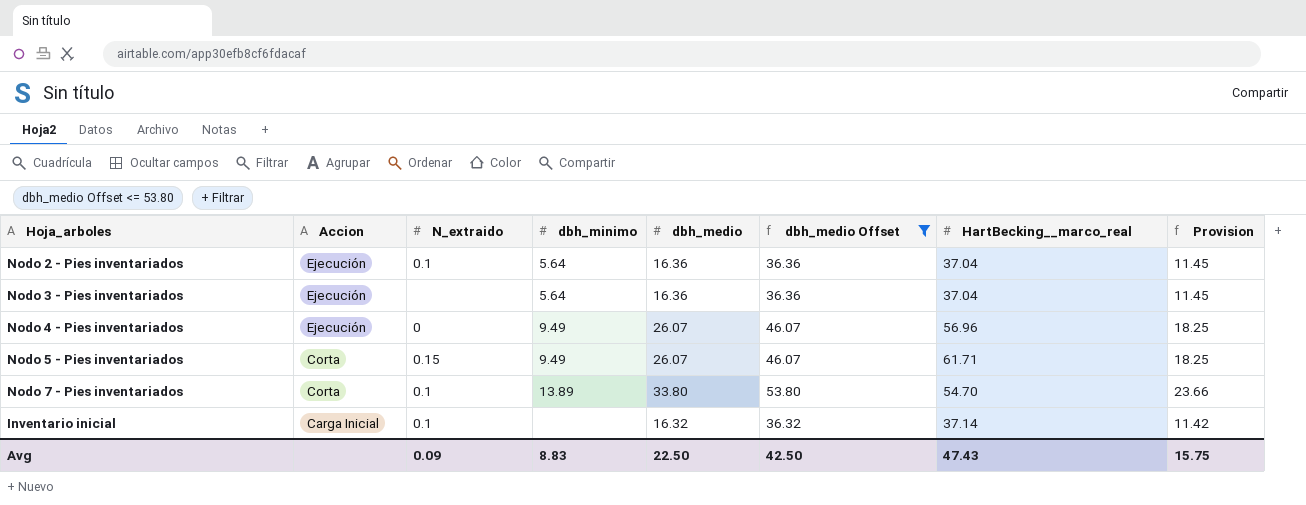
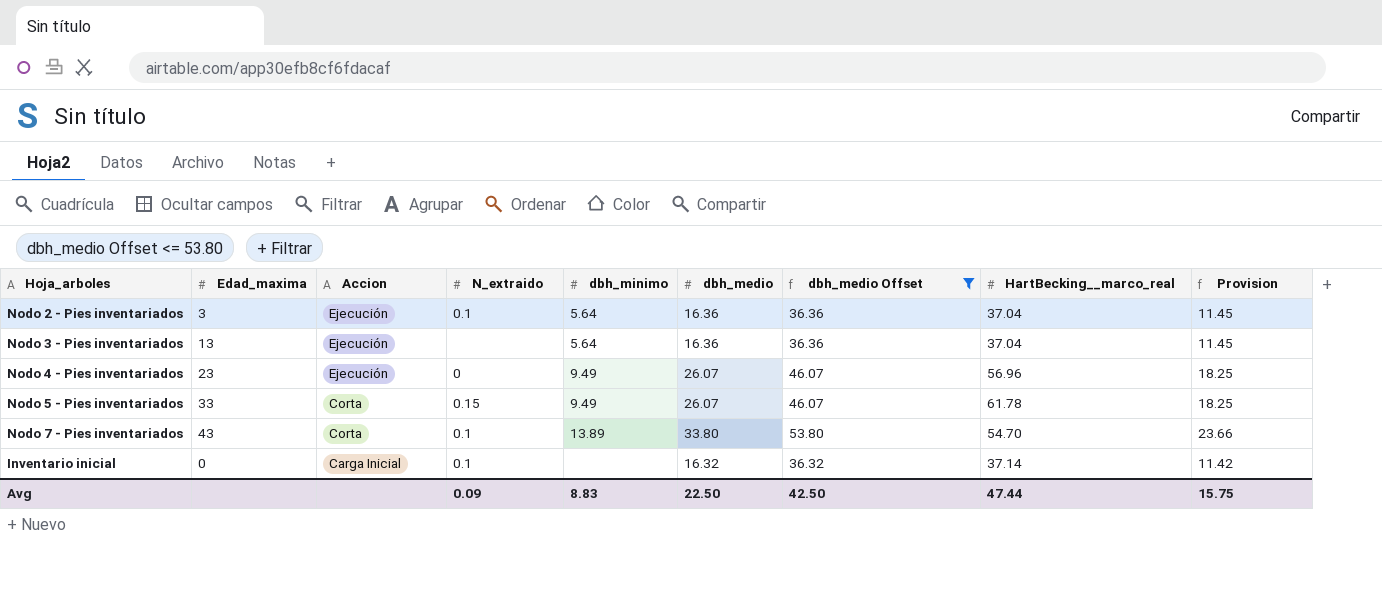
column Edad_maxima | position: none -> 2
Nodo 5 - Pies inventariados | HartBecking__marco_real: 61.71 -> 61.78
Avg | HartBecking__marco_real: 47.43 -> 47.44

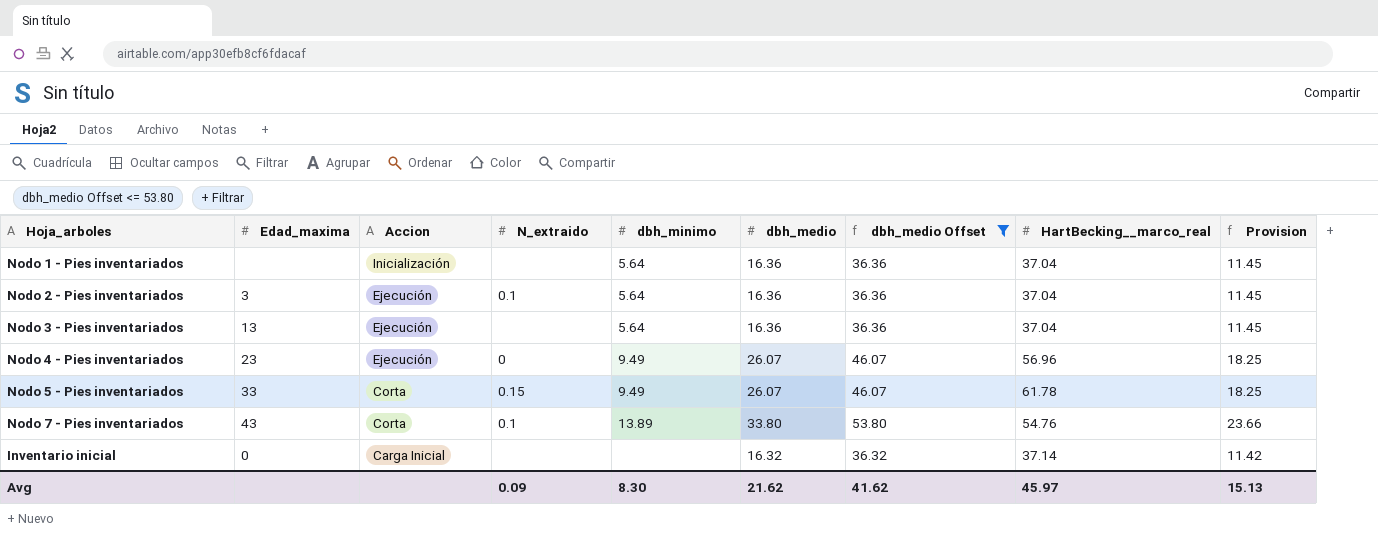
row Nodo 1 - Pies inventariados: none -> none | Inicialización | none | 5.64 | 16.36 | 36.36 | 37.04 | 11.45
Nodo 7 - Pies inventariados | HartBecking__marco_real: 54.70 -> 54.76
Inventario inicial | N_extraido: 0.1 -> none
Avg | dbh_minimo: 8.83 -> 8.30
Avg | dbh_medio: 22.50 -> 21.62
Avg | dbh_medio Offset: 42.50 -> 41.62
Avg | HartBecking__marco_real: 47.44 -> 45.97
Avg | Provision: 15.75 -> 15.13

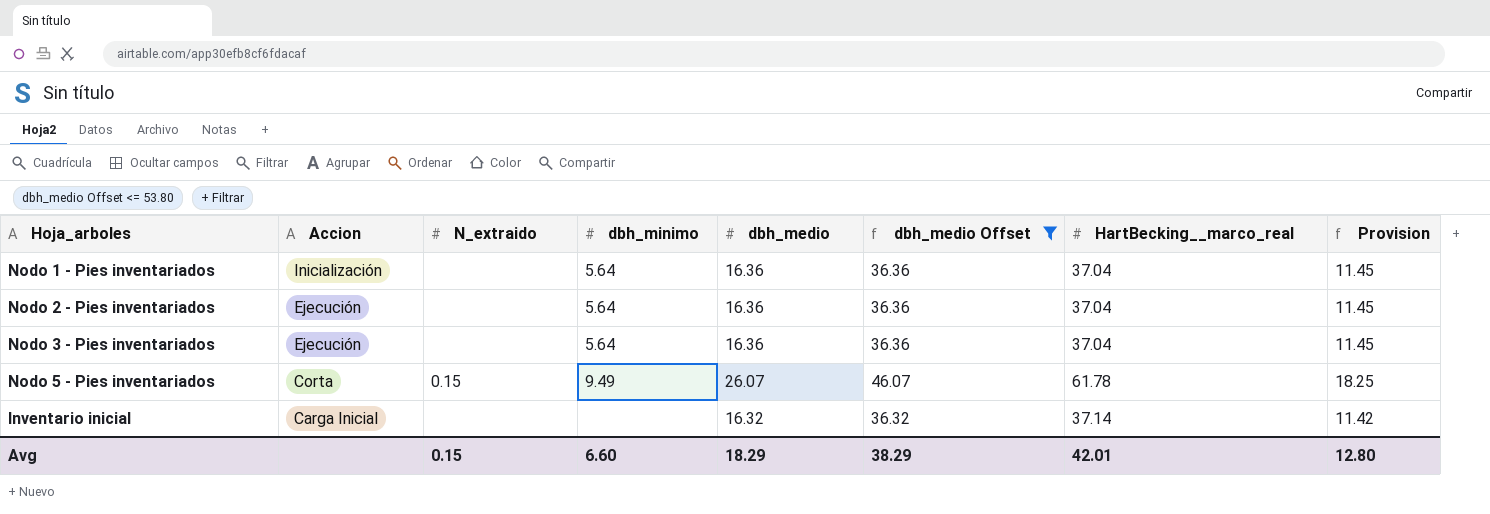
column Edad_maxima | position: 2 -> none
row Nodo 4 - Pies inventariados: 23 | Ejecución | 0 | 9.49 | 26.07 | 46.07 | 56.96 | 18.25 -> none
row Nodo 7 - Pies inventariados: 43 | Corta | 0.1 | 13.89 | 33.80 | 53.80 | 54.76 | 23.66 -> none
Nodo 2 - Pies inventariados | N_extraido: 0.1 -> none
Avg | N_extraido: 0.09 -> 0.15
Avg | dbh_minimo: 8.30 -> 6.60
Avg | dbh_medio: 21.62 -> 18.29
Avg | dbh_medio Offset: 41.62 -> 38.29
Avg | HartBecking__marco_real: 45.97 -> 42.01
Avg | Provision: 15.13 -> 12.80

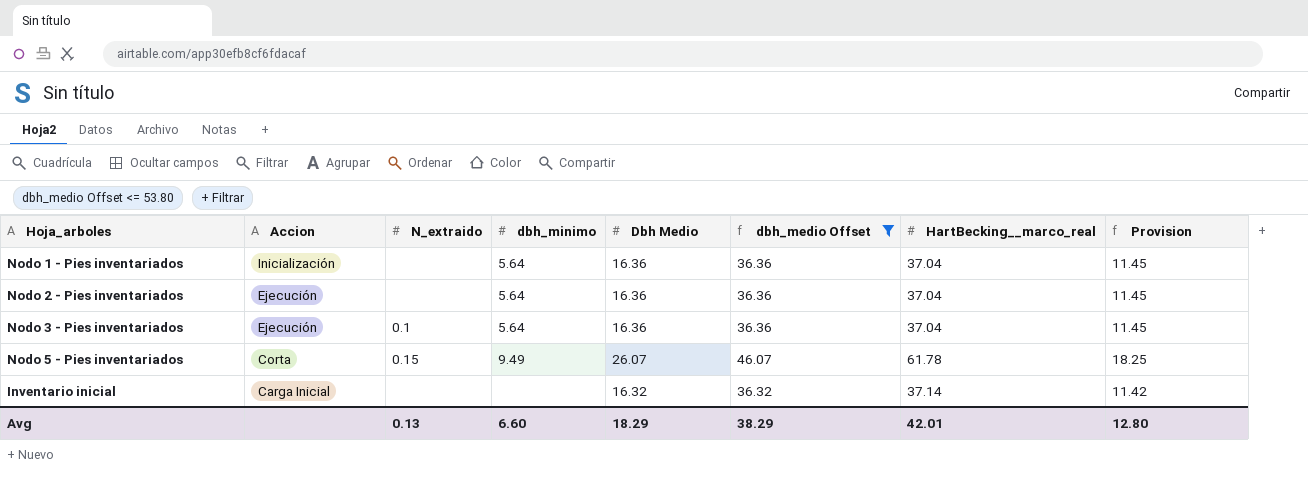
column name: dbh_medio -> Dbh Medio
Nodo 3 - Pies inventariados | N_extraido: none -> 0.1
Avg | N_extraido: 0.15 -> 0.13

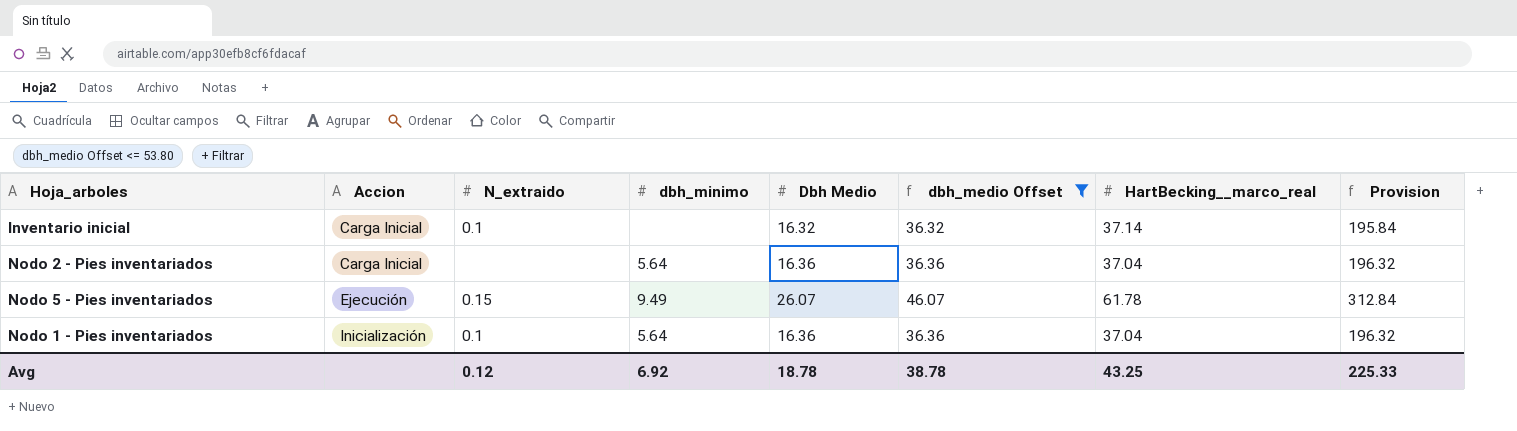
row order: Accion descending -> Accion ascending
column Provision | formula: [Dbh Medio] * 0.7 -> [Dbh Medio] * 12
row Nodo 3 - Pies inventariados: Ejecución | 0.1 | 5.64 | 16.36 | 36.36 | 37.04 | 11.45 -> none
Inventario inicial | N_extraido: none -> 0.1
Nodo 2 - Pies inventariados | Accion: Ejecución -> Carga Inicial
Nodo 5 - Pies inventariados | Accion: Corta -> Ejecución
Nodo 1 - Pies inventariados | N_extraido: none -> 0.1
Avg | N_extraido: 0.13 -> 0.12
Avg | dbh_minimo: 6.60 -> 6.92
Avg | Dbh Medio: 18.29 -> 18.78
Avg | dbh_medio Offset: 38.29 -> 38.78
Avg | HartBecking__marco_real: 42.01 -> 43.25
Avg | Provision: 12.80 -> 225.33

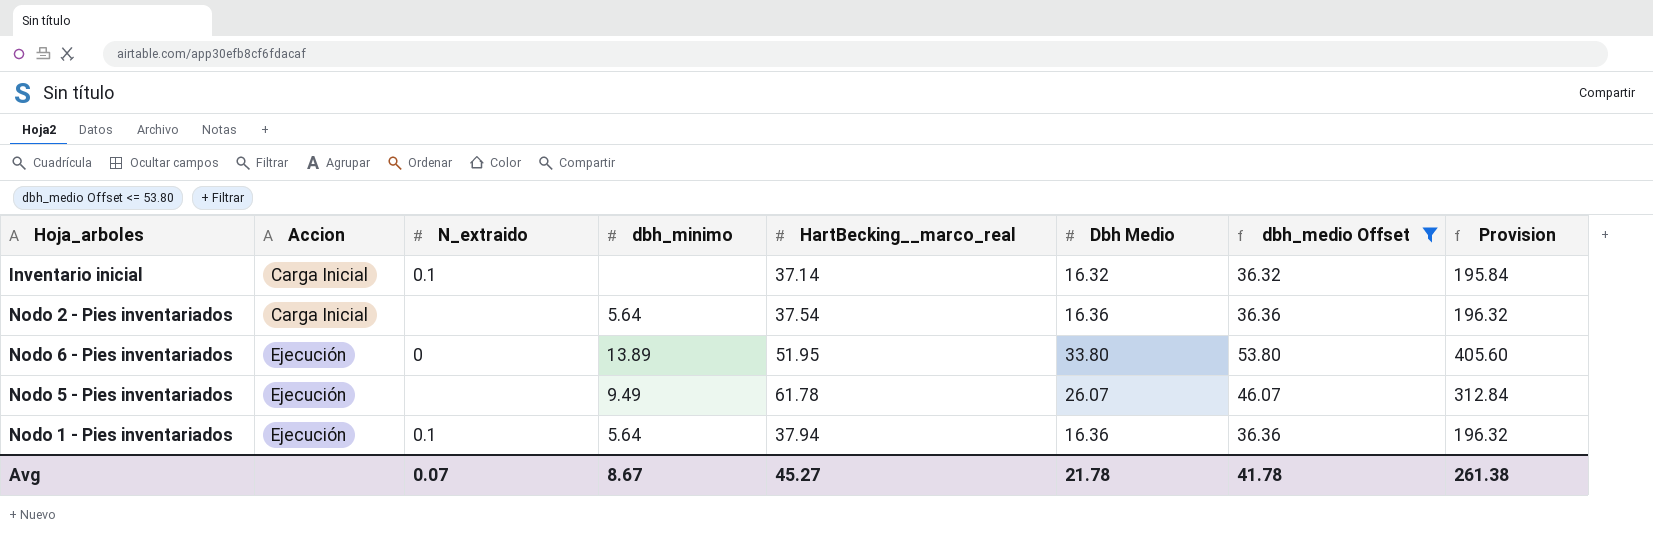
column HartBecking__marco_real | position: 7 -> 5
Nodo 2 - Pies inventariados | HartBecking__marco_real: 37.04 -> 37.54
row Nodo 6 - Pies inventariados: none -> Ejecución | 0 | 13.89 | 51.95 | 33.80 | 53.80 | 405.60
Nodo 5 - Pies inventariados | N_extraido: 0.15 -> none
Nodo 1 - Pies inventariados | Accion: Inicialización -> Ejecución
Nodo 1 - Pies inventariados | HartBecking__marco_real: 37.04 -> 37.94
Avg | N_extraido: 0.12 -> 0.07
Avg | dbh_minimo: 6.92 -> 8.67
Avg | HartBecking__marco_real: 43.25 -> 45.27
Avg | Dbh Medio: 18.78 -> 21.78
Avg | dbh_medio Offset: 38.78 -> 41.78
Avg | Provision: 225.33 -> 261.38

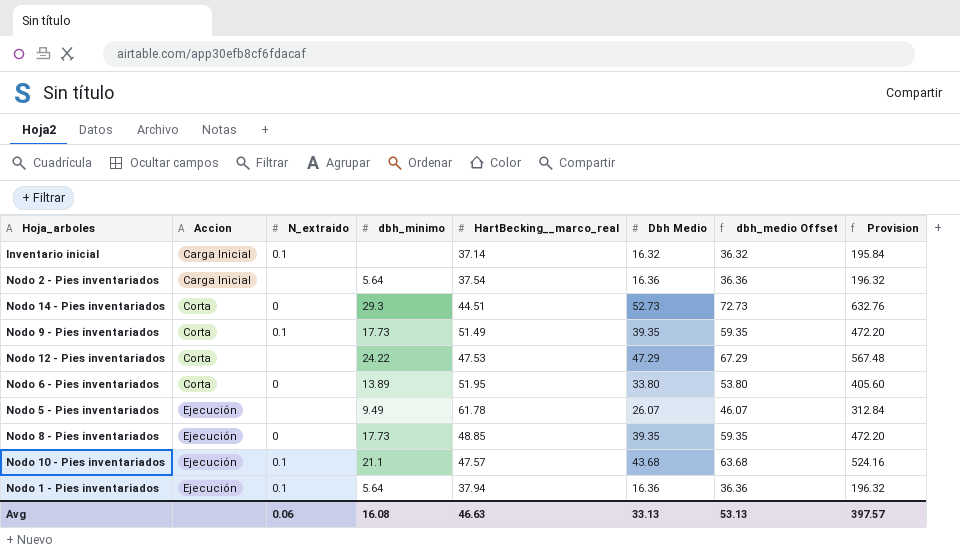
filter: dbh_medio Offset <= 53.80 -> none
Nodo 6 - Pies inventariados | Accion: Ejecución -> Corta
Avg | N_extraido: 0.07 -> 0.06
Avg | dbh_minimo: 8.67 -> 16.08
Avg | HartBecking__marco_real: 45.27 -> 46.63
Avg | Dbh Medio: 21.78 -> 33.13
Avg | dbh_medio Offset: 41.78 -> 53.13
Avg | Provision: 261.38 -> 397.57

